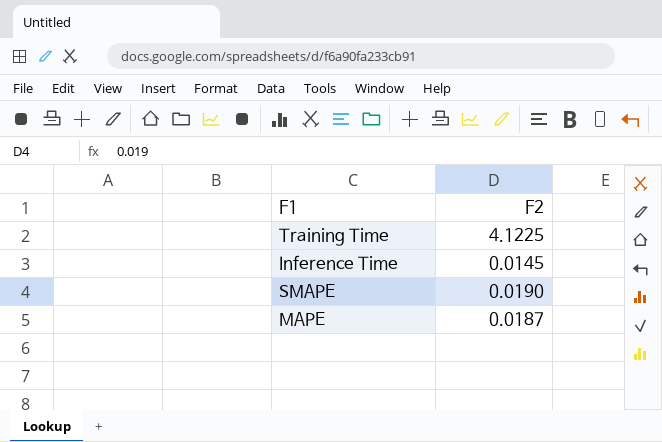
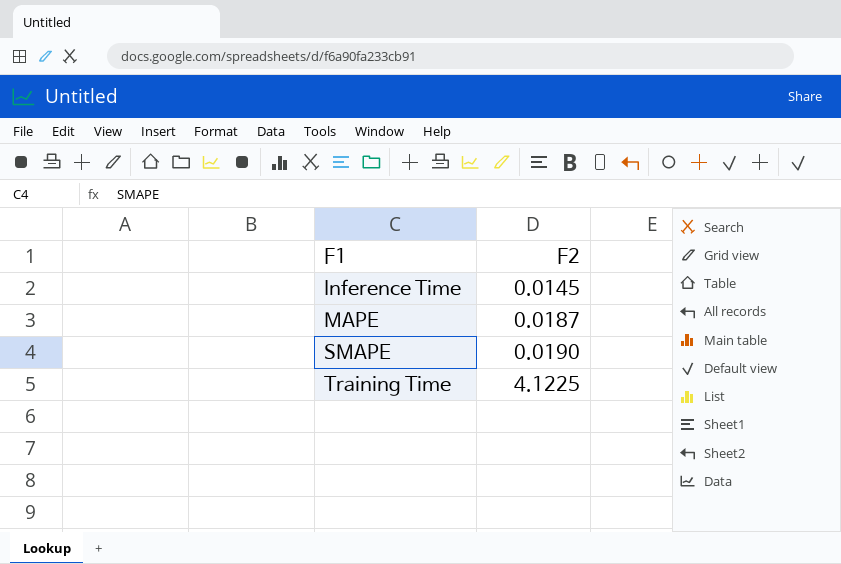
row order: none -> F1 ascending

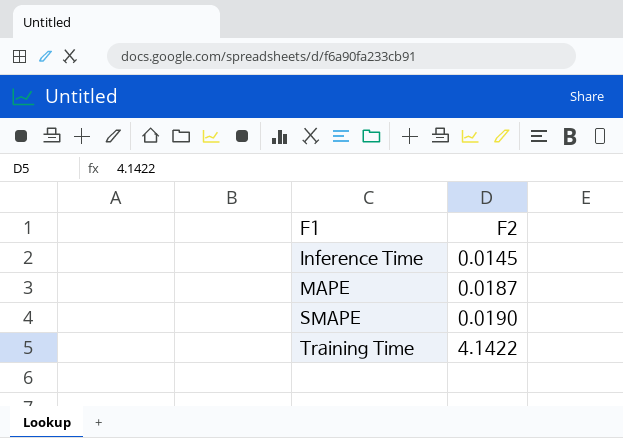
Training Time | F2: 4.1225 -> 4.1422

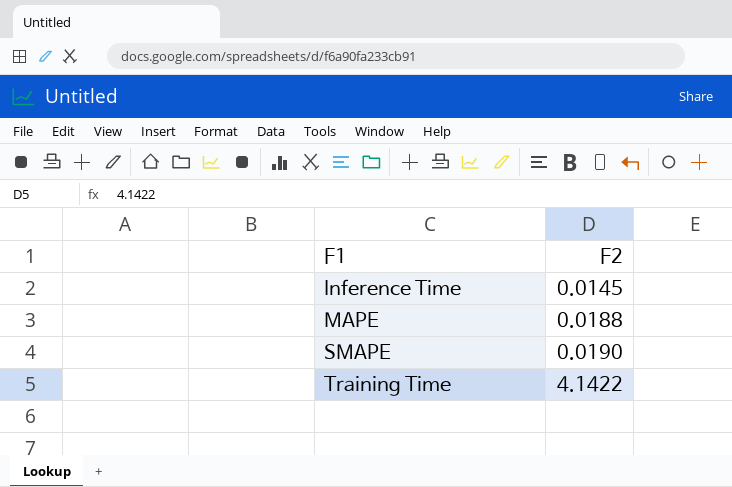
MAPE | F2: 0.0187 -> 0.0188

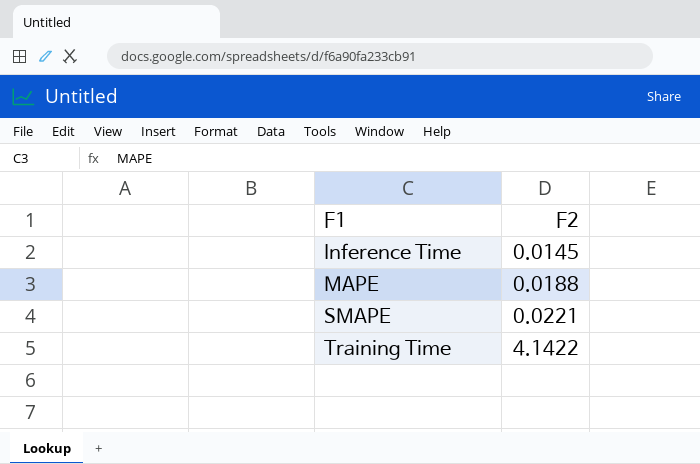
SMAPE | F2: 0.0190 -> 0.0221

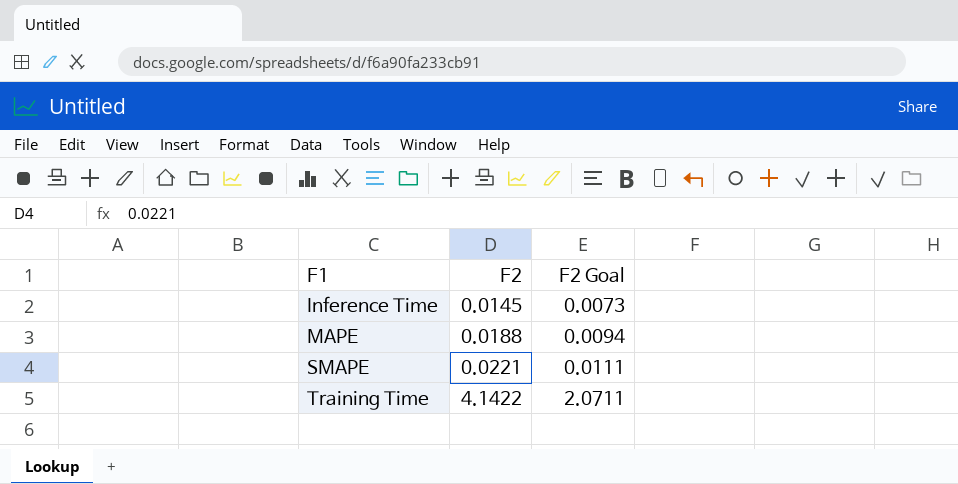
column F2 Goal | formula: none -> [F2] * 0.5

